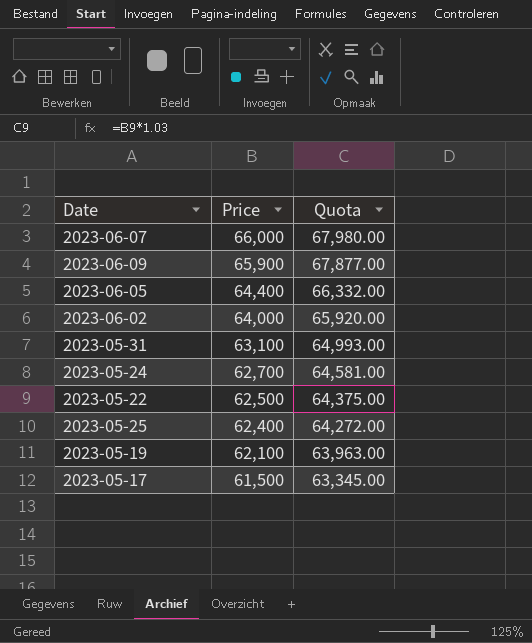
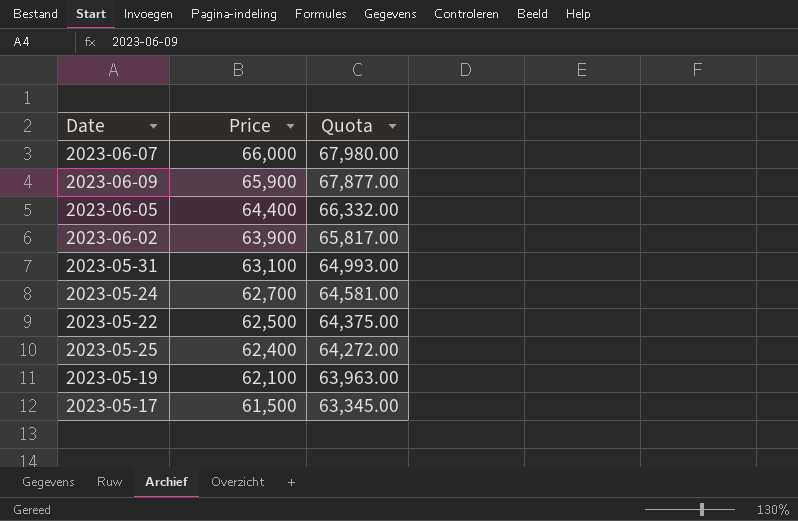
2023-06-02 | Price: 64,000 -> 63,900
2023-06-02 | Quota: 65,920.00 -> 65,817.00

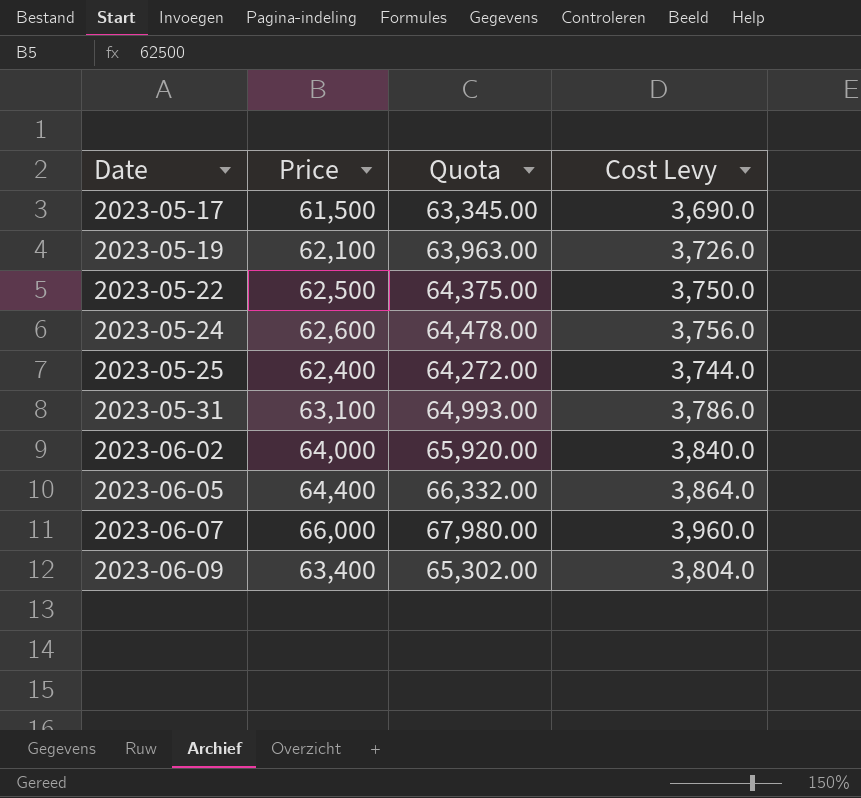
row order: Price descending -> Date ascending
column Cost Levy | formula: none -> [Price] * 0.06
2023-05-24 | Price: 62,700 -> 62,600
2023-05-24 | Quota: 64,581.00 -> 64,478.00
2023-06-02 | Price: 63,900 -> 64,000
2023-06-02 | Quota: 65,817.00 -> 65,920.00
2023-06-09 | Price: 65,900 -> 63,400
2023-06-09 | Quota: 67,877.00 -> 65,302.00

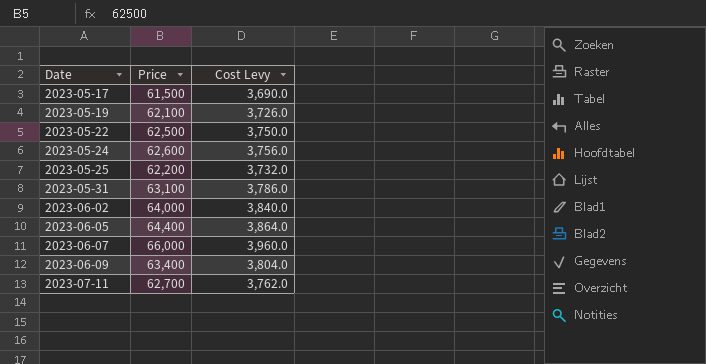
column Quota | formula: [Price] * 1.03 -> none
2023-05-25 | Price: 62,400 -> 62,200
2023-05-25 | Cost Levy: 3,744.0 -> 3,732.0
row 2023-07-11: none -> 62,700 | 3,762.0

